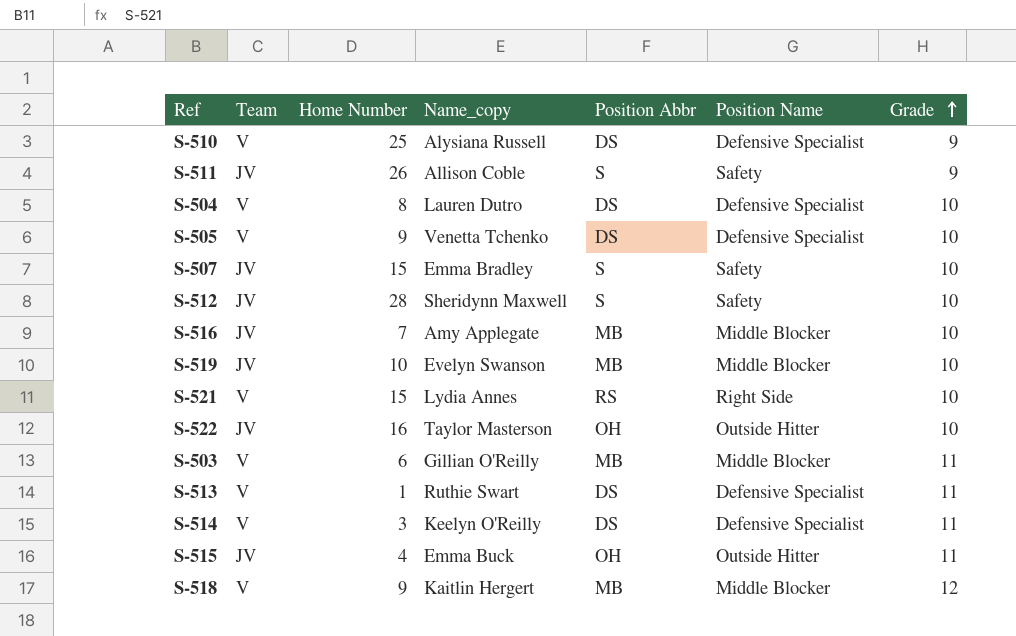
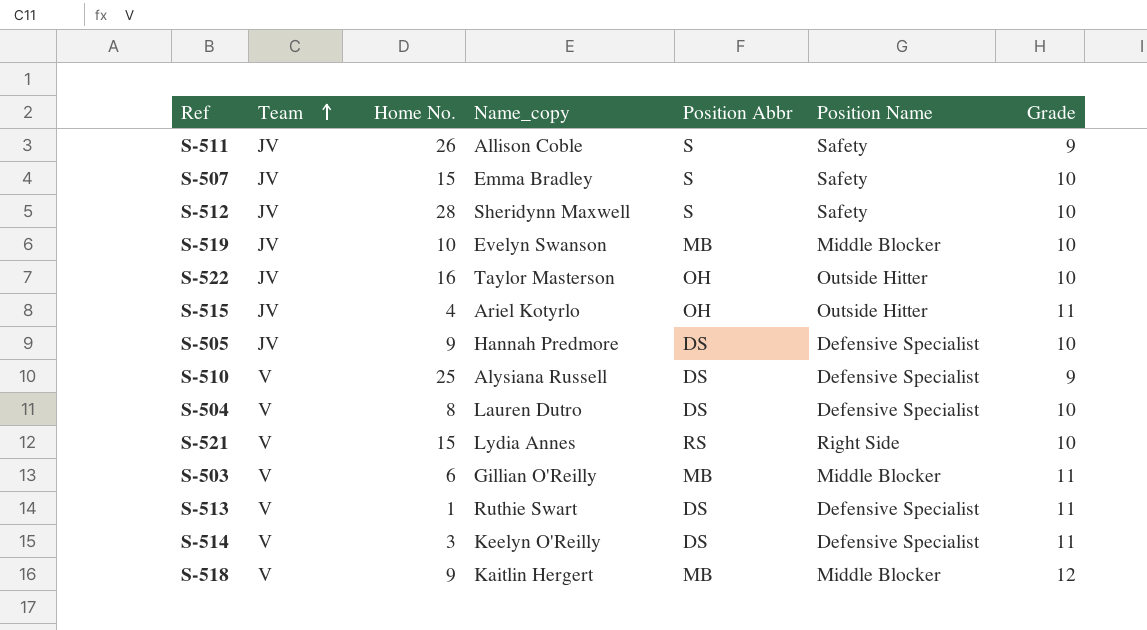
row order: Grade ascending -> Team ascending
column name: Home Number -> Home No.
row S-516: JV | 7 | Amy Applegate | MB | Middle Blocker | 10 -> none
S-515 | Name_copy: Emma Buck -> Ariel Kotyrlo
S-505 | Team: V -> JV
S-505 | Name_copy: Venetta Tchenko -> Hannah Predmore

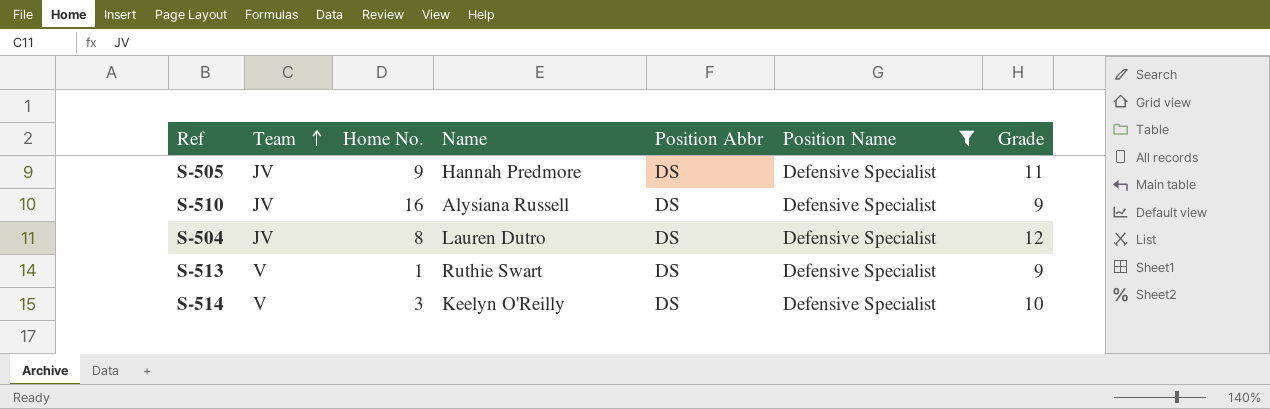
filter: none -> Position Name = Defensive Specialist
column name: Name_copy -> Name
S-505 | Grade: 10 -> 11
S-510 | Team: V -> JV
S-510 | Home No.: 25 -> 16
S-504 | Team: V -> JV
S-504 | Grade: 10 -> 12
S-513 | Grade: 11 -> 9
S-514 | Grade: 11 -> 10

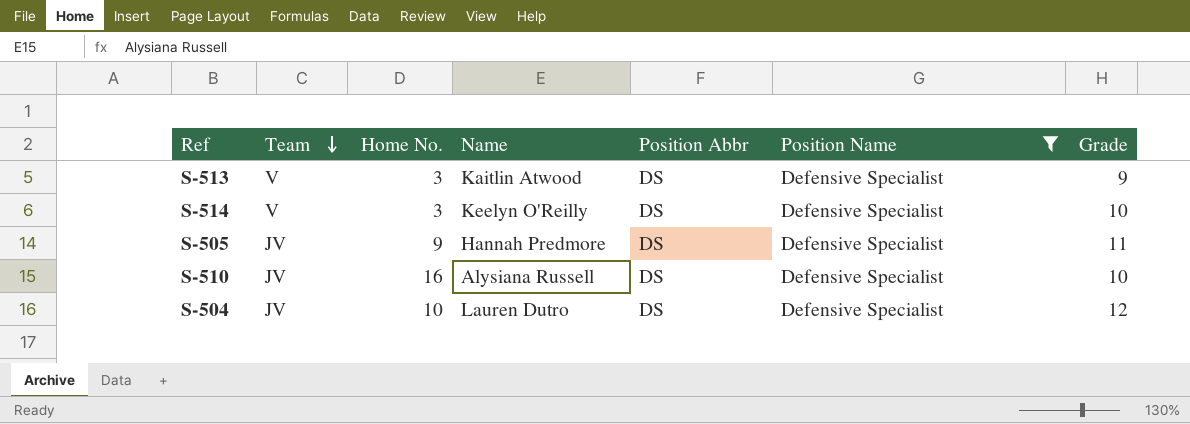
row order: Team ascending -> Team descending
S-513 | Home No.: 1 -> 3
S-513 | Name: Ruthie Swart -> Kaitlin Atwood
S-510 | Grade: 9 -> 10
S-504 | Home No.: 8 -> 10

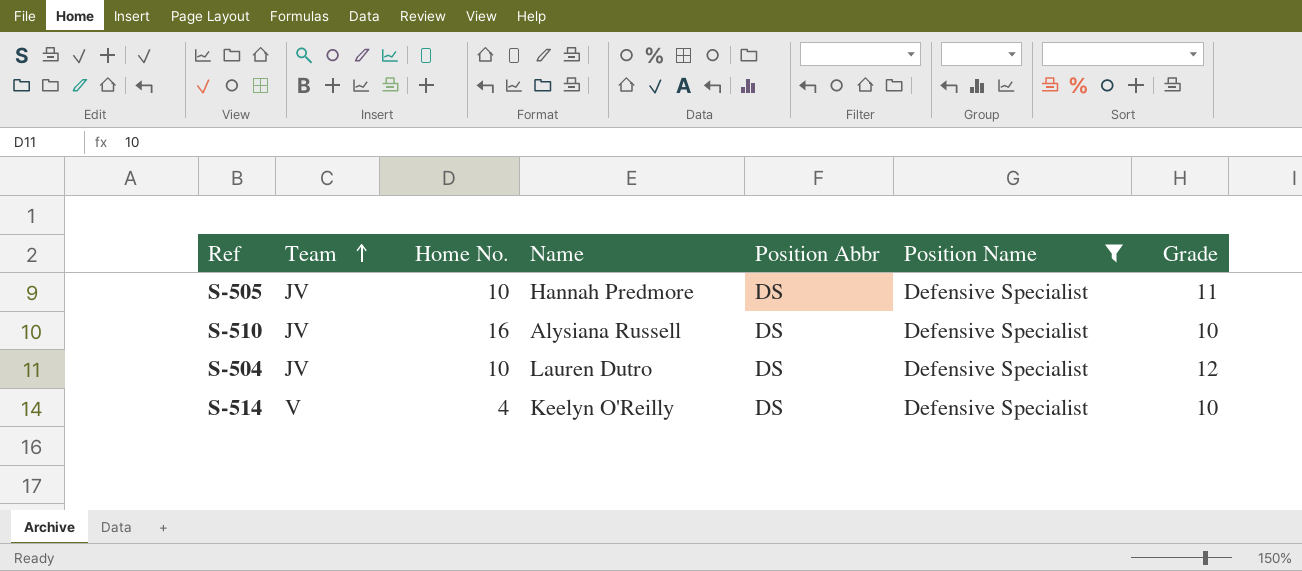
row order: Team descending -> Team ascending
row S-513: V | 3 | Kaitlin Atwood | DS | Defensive Specialist | 9 -> none
S-505 | Home No.: 9 -> 10
S-514 | Home No.: 3 -> 4

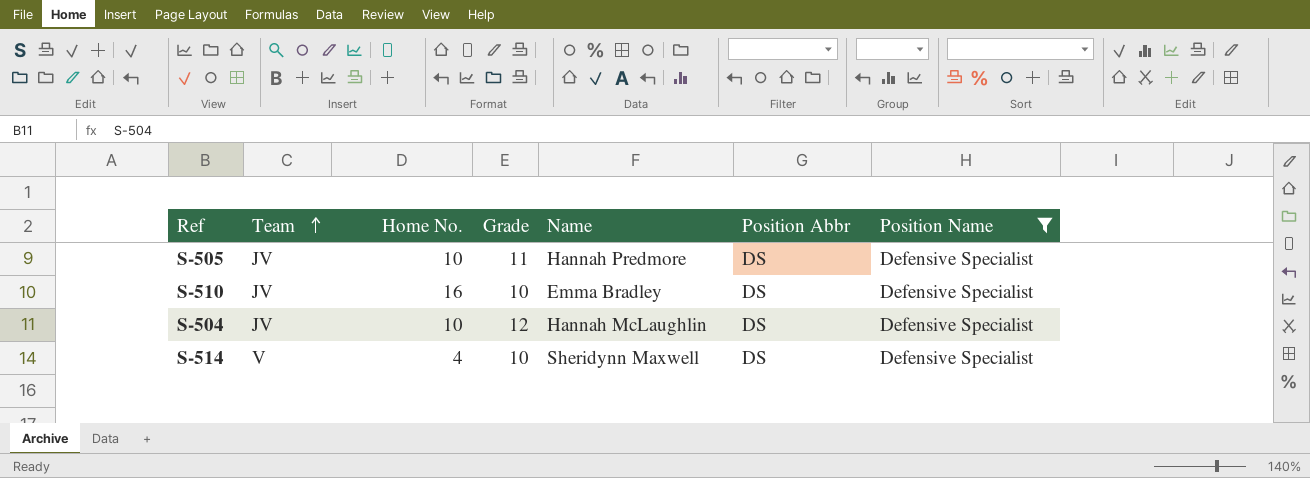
column Grade | position: 7 -> 4
S-510 | Name: Alysiana Russell -> Emma Bradley
S-504 | Name: Lauren Dutro -> Hannah McLaughlin
S-514 | Name: Keelyn O'Reilly -> Sheridynn Maxwell

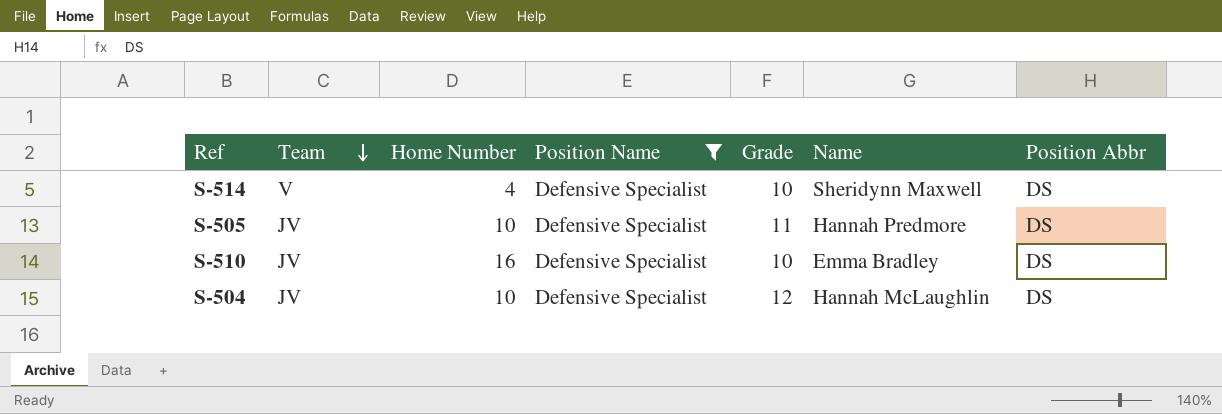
row order: Team ascending -> Team descending
column name: Home No. -> Home Number
column Position Name | position: 7 -> 4

